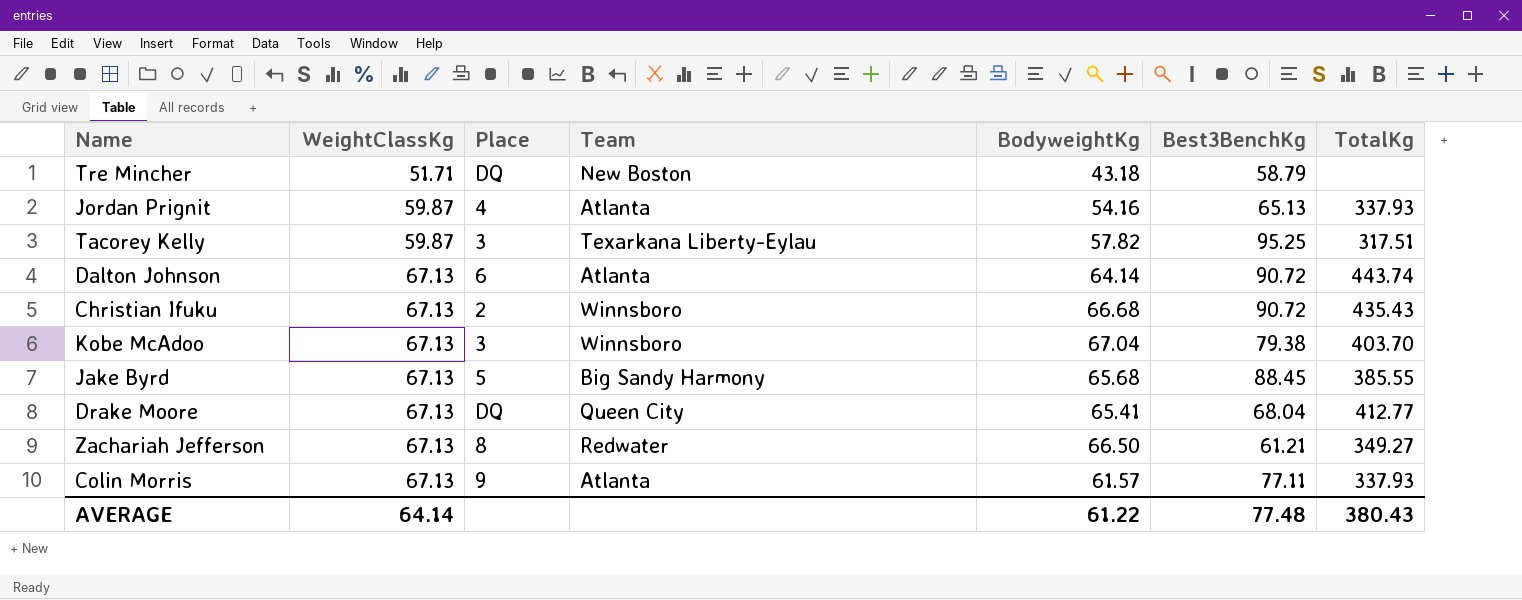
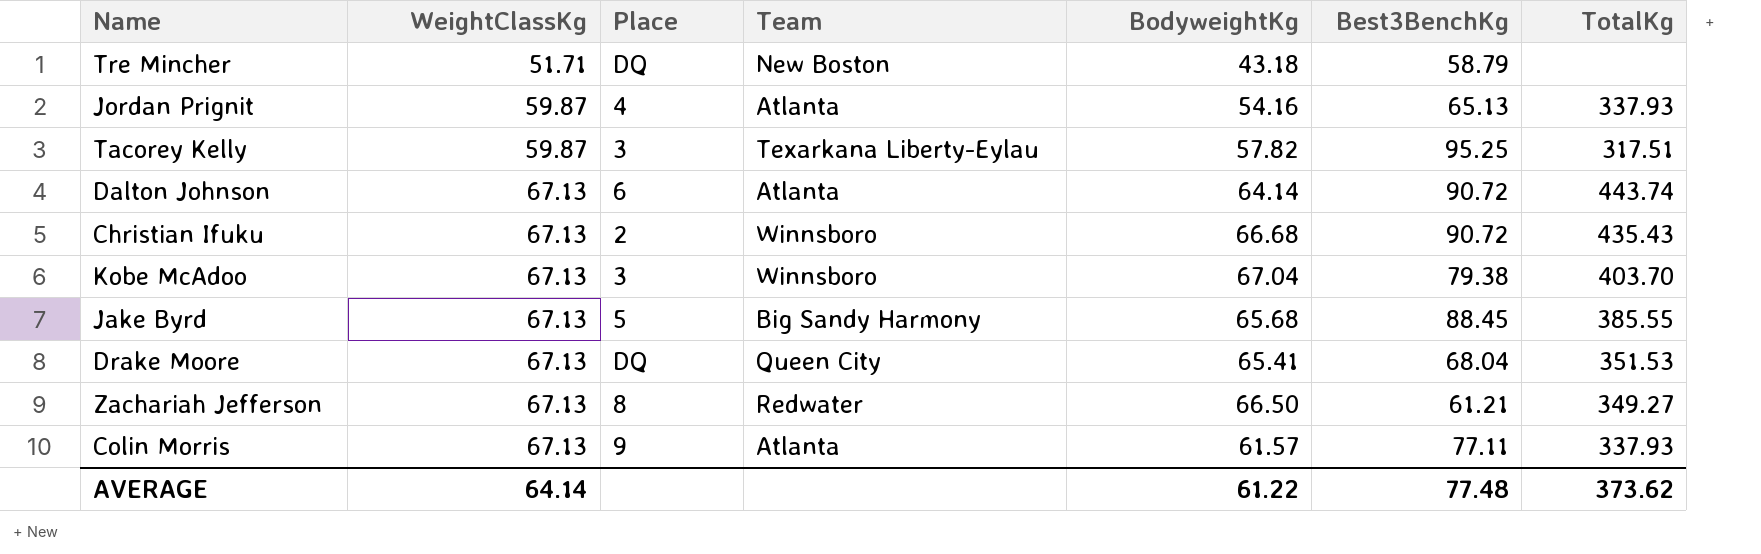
Drake Moore | TotalKg: 412.77 -> 351.53
AVERAGE | TotalKg: 380.43 -> 373.62

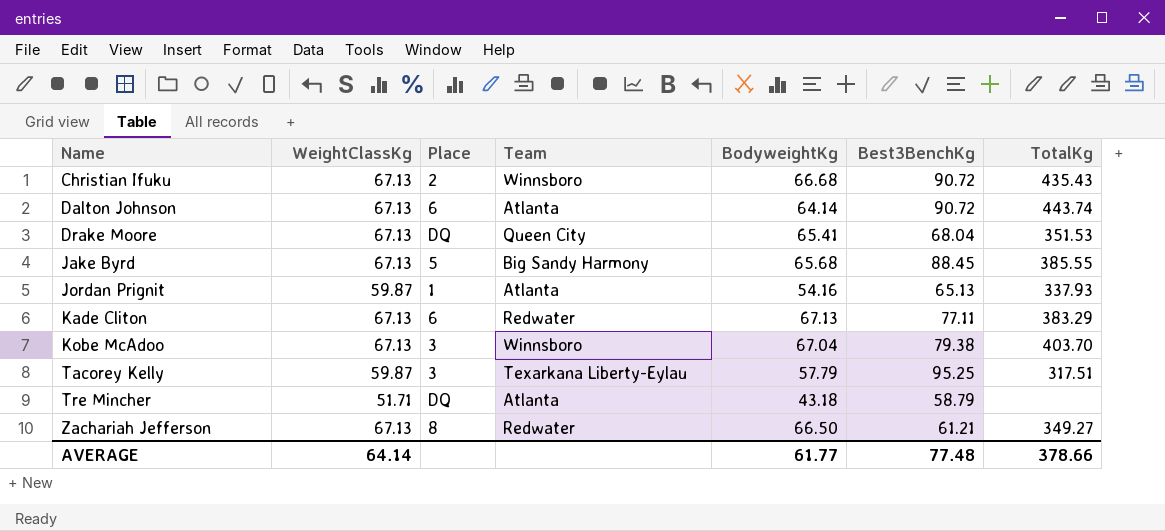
row order: WeightClassKg ascending -> Name ascending
row Colin Morris: 67.13 | 9 | Atlanta | 61.57 | 77.11 | 337.93 -> none
Jordan Prignit | Place: 4 -> 1
row Kade Cliton: none -> 67.13 | 6 | Redwater | 67.13 | 77.11 | 383.29
Tacorey Kelly | BodyweightKg: 57.82 -> 57.79
Tre Mincher | Team: New Boston -> Atlanta
AVERAGE | BodyweightKg: 61.22 -> 61.77
AVERAGE | TotalKg: 373.62 -> 378.66

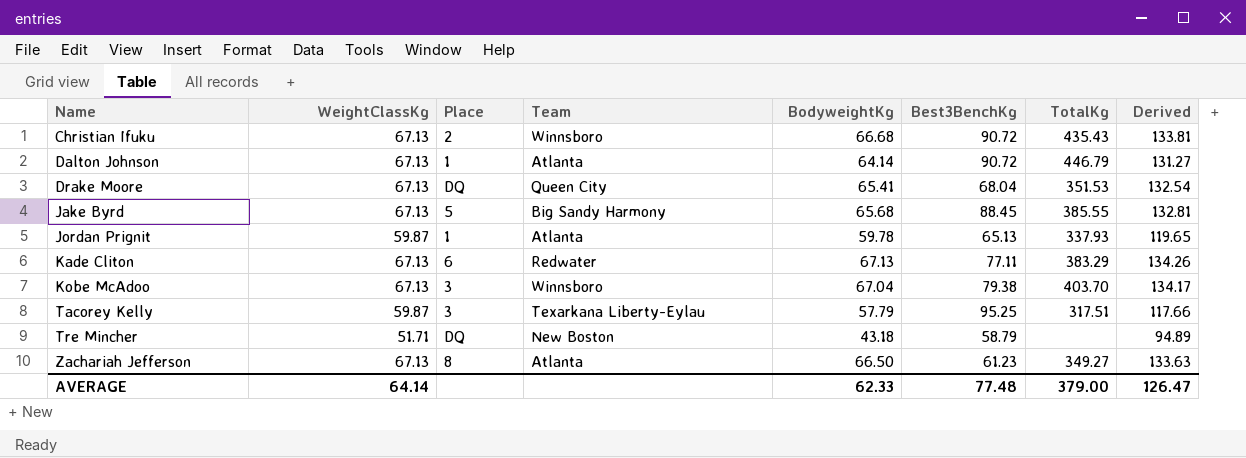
column Derived | formula: none -> [WeightClassKg] + [BodyweightKg]
Dalton Johnson | Place: 6 -> 1
Dalton Johnson | TotalKg: 443.74 -> 446.79
Jordan Prignit | BodyweightKg: 54.16 -> 59.78
Tre Mincher | Team: Atlanta -> New Boston
Zachariah Jefferson | Team: Redwater -> Atlanta
Zachariah Jefferson | Best3BenchKg: 61.21 -> 61.23
AVERAGE | BodyweightKg: 61.77 -> 62.33
AVERAGE | TotalKg: 378.66 -> 379.00

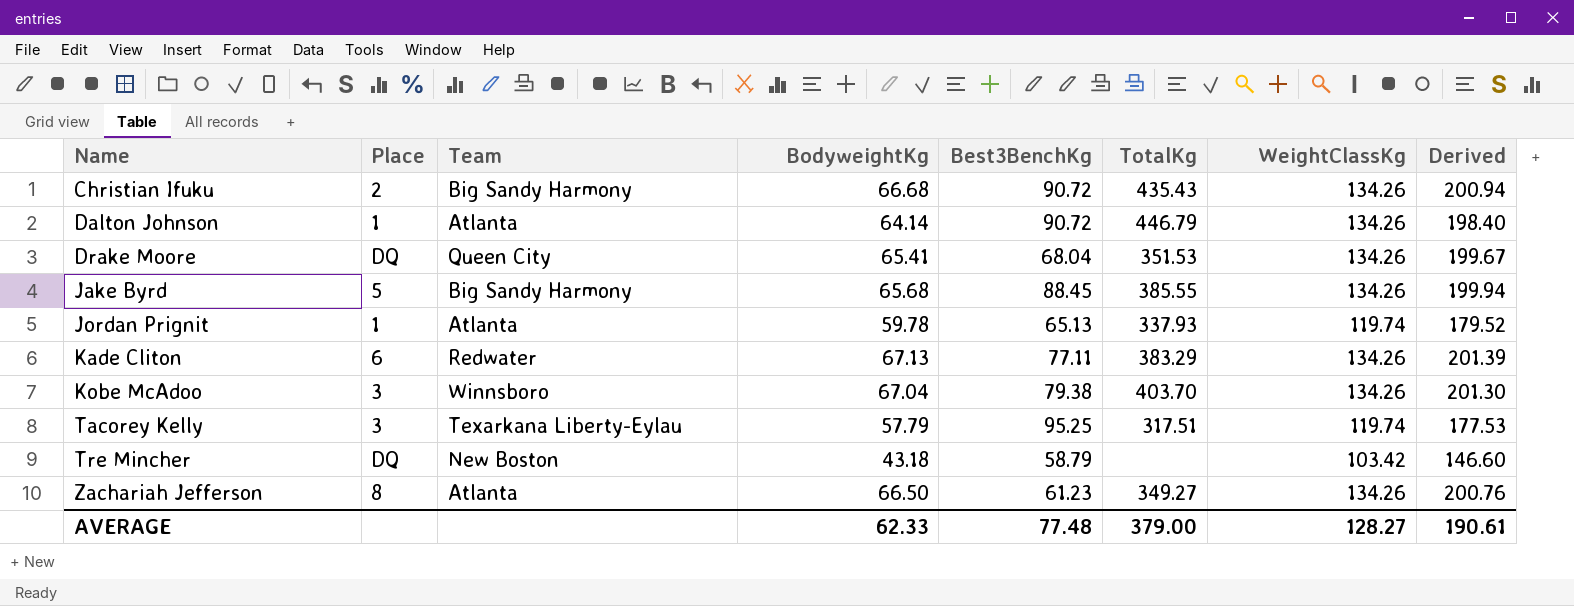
column WeightClassKg | position: 2 -> 7
Christian Ifuku | Team: Winnsboro -> Big Sandy Harmony
Christian Ifuku | WeightClassKg: 67.13 -> 134.26
Christian Ifuku | Derived: 133.81 -> 200.94
Dalton Johnson | WeightClassKg: 67.13 -> 134.26
Dalton Johnson | Derived: 131.27 -> 198.40
Drake Moore | WeightClassKg: 67.13 -> 134.26
Drake Moore | Derived: 132.54 -> 199.67
Jake Byrd | WeightClassKg: 67.13 -> 134.26
Jake Byrd | Derived: 132.81 -> 199.94
Jordan Prignit | WeightClassKg: 59.87 -> 119.74
Jordan Prignit | Derived: 119.65 -> 179.52
Kade Cliton | WeightClassKg: 67.13 -> 134.26
Kade Cliton | Derived: 134.26 -> 201.39
Kobe McAdoo | WeightClassKg: 67.13 -> 134.26
Kobe McAdoo | Derived: 134.17 -> 201.30
Tacorey Kelly | WeightClassKg: 59.87 -> 119.74
Tacorey Kelly | Derived: 117.66 -> 177.53
Tre Mincher | WeightClassKg: 51.71 -> 103.42
Tre Mincher | Derived: 94.89 -> 146.60
Zachariah Jefferson | WeightClassKg: 67.13 -> 134.26
Zachariah Jefferson | Derived: 133.63 -> 200.76
AVERAGE | WeightClassKg: 64.14 -> 128.27
AVERAGE | Derived: 126.47 -> 190.61

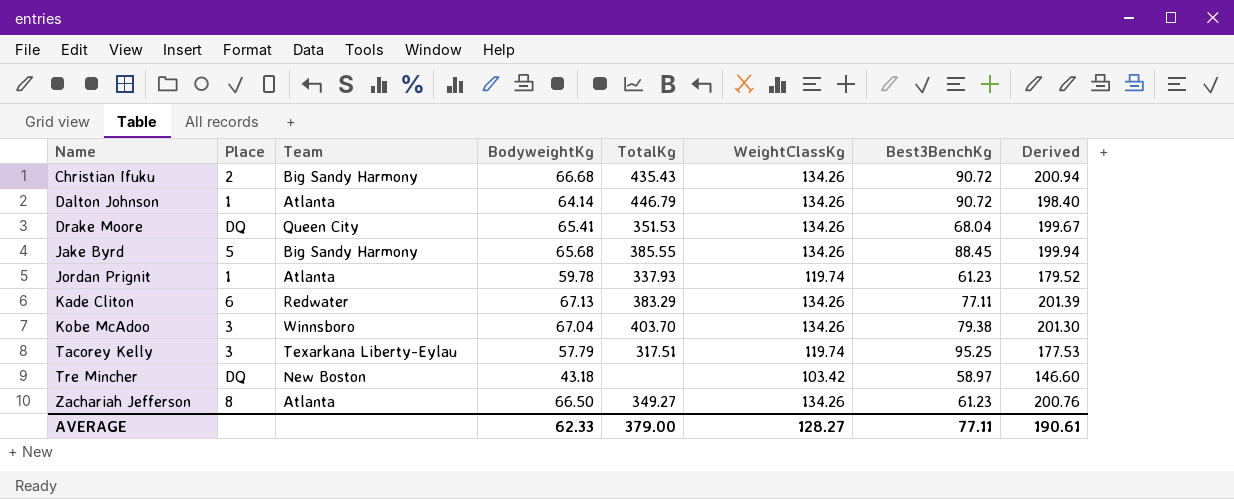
column Best3BenchKg | position: 5 -> 7
Jordan Prignit | Best3BenchKg: 65.13 -> 61.23
Tre Mincher | Best3BenchKg: 58.79 -> 58.97
AVERAGE | Best3BenchKg: 77.48 -> 77.11

